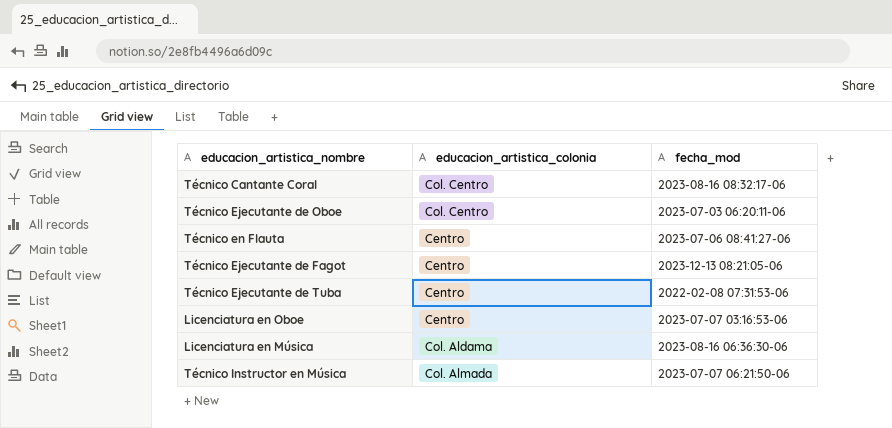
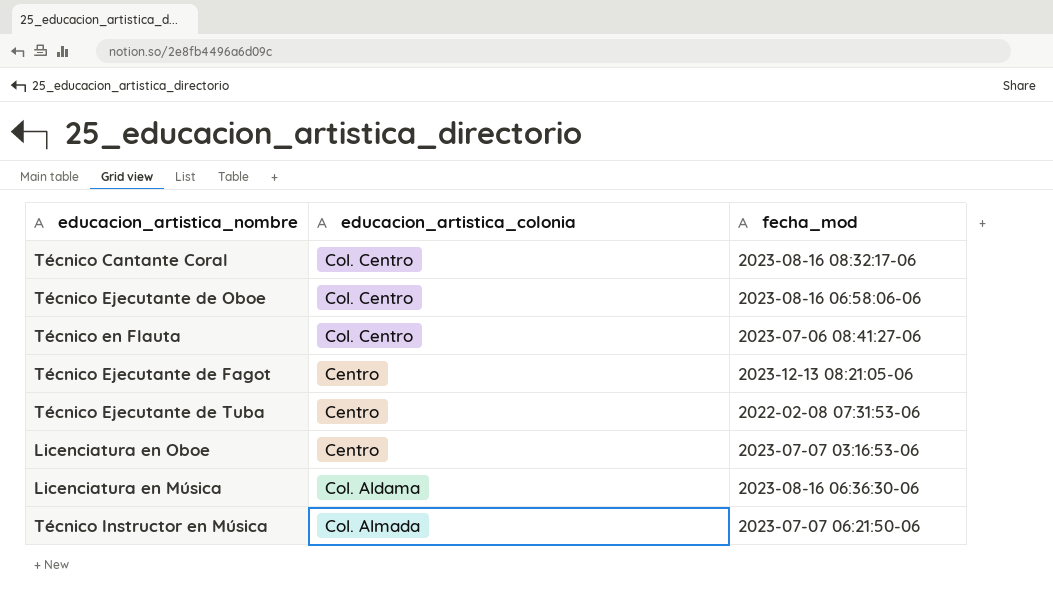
Técnico Ejecutante de Oboe | fecha_mod: 2023-07-03 06:20:11-06 -> 2023-08-16 06:58:06-06
Técnico en Flauta | educacion_artistica_colonia: Centro -> Col. Centro

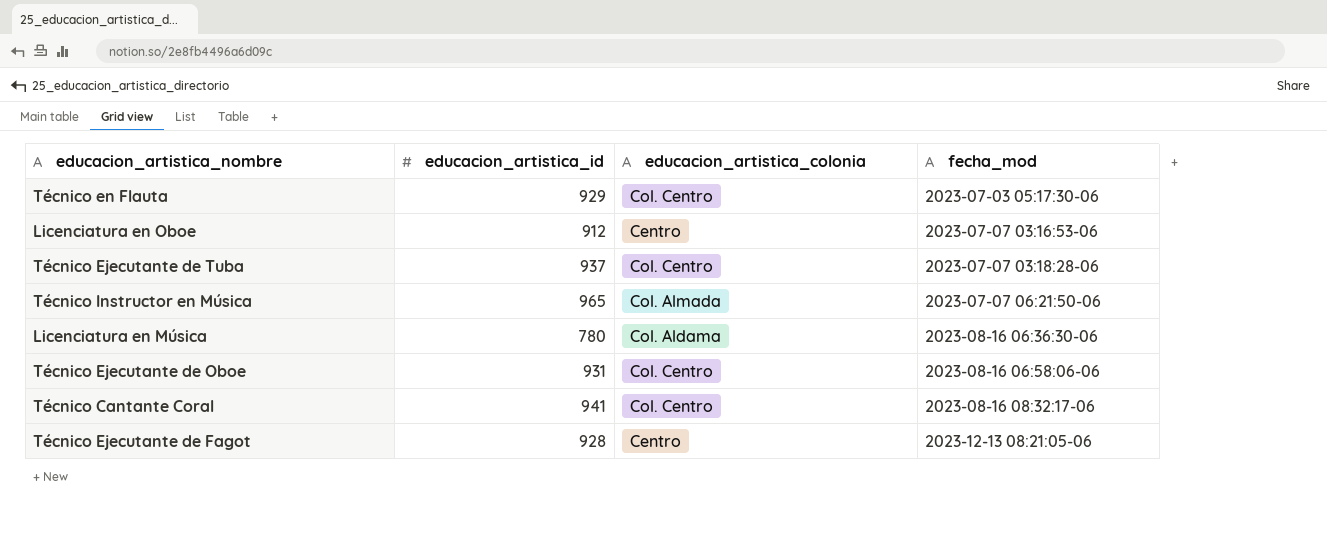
row order: none -> fecha_mod ascending
column educacion_artistica_id | position: none -> 2
Técnico en Flauta | fecha_mod: 2023-07-06 08:41:27-06 -> 2023-07-03 05:17:30-06
Técnico Ejecutante de Tuba | educacion_artistica_colonia: Centro -> Col. Centro
Técnico Ejecutante de Tuba | fecha_mod: 2022-02-08 07:31:53-06 -> 2023-07-07 03:18:28-06

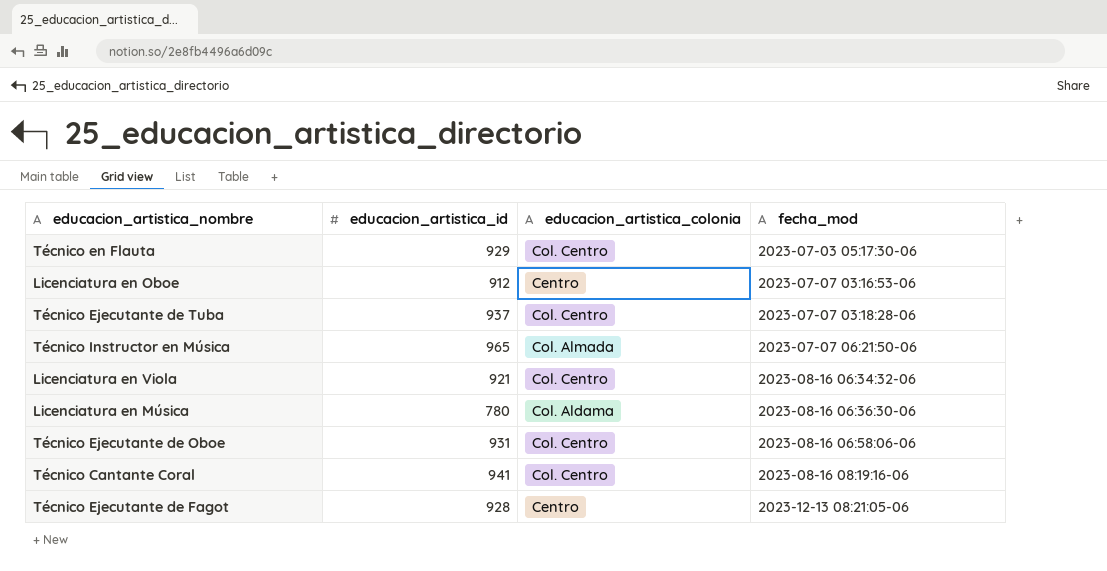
row Licenciatura en Viola: none -> 921 | Col. Centro | 2023-08-16 06:34:32-06
Técnico Cantante Coral | fecha_mod: 2023-08-16 08:32:17-06 -> 2023-08-16 08:19:16-06

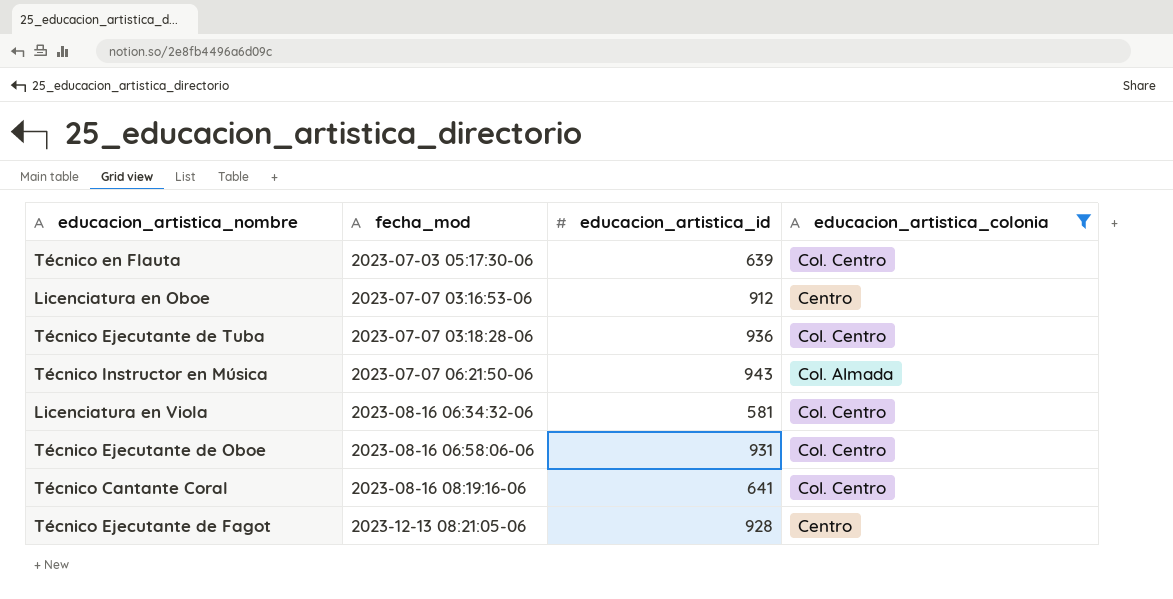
filter: none -> educacion_artistica_colonia != Col. Aldama
column fecha_mod | position: 4 -> 2
Técnico en Flauta | educacion_artistica_id: 929 -> 639
Técnico Ejecutante de Tuba | educacion_artistica_id: 937 -> 936
Técnico Instructor en Música | educacion_artistica_id: 965 -> 943
Licenciatura en Viola | educacion_artistica_id: 921 -> 581
Técnico Cantante Coral | educacion_artistica_id: 941 -> 641

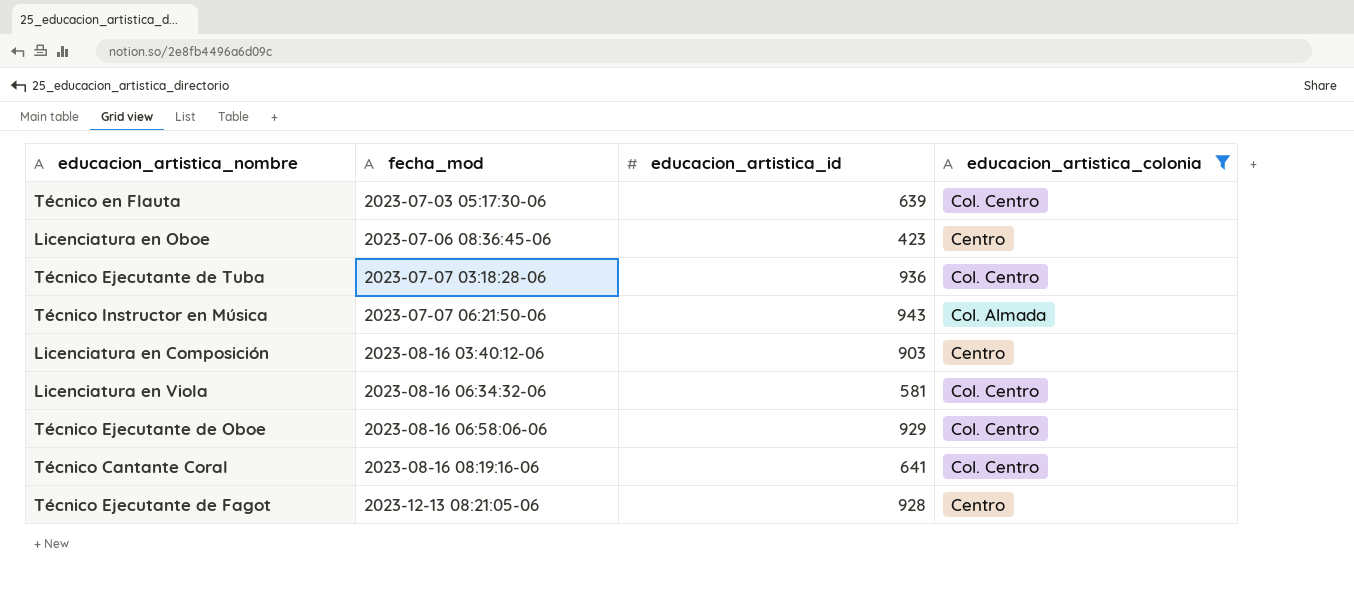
Licenciatura en Oboe | fecha_mod: 2023-07-07 03:16:53-06 -> 2023-07-06 08:36:45-06
Licenciatura en Oboe | educacion_artistica_id: 912 -> 423
row Licenciatura en Composición: none -> 2023-08-16 03:40:12-06 | 903 | Centro
Técnico Ejecutante de Oboe | educacion_artistica_id: 931 -> 929

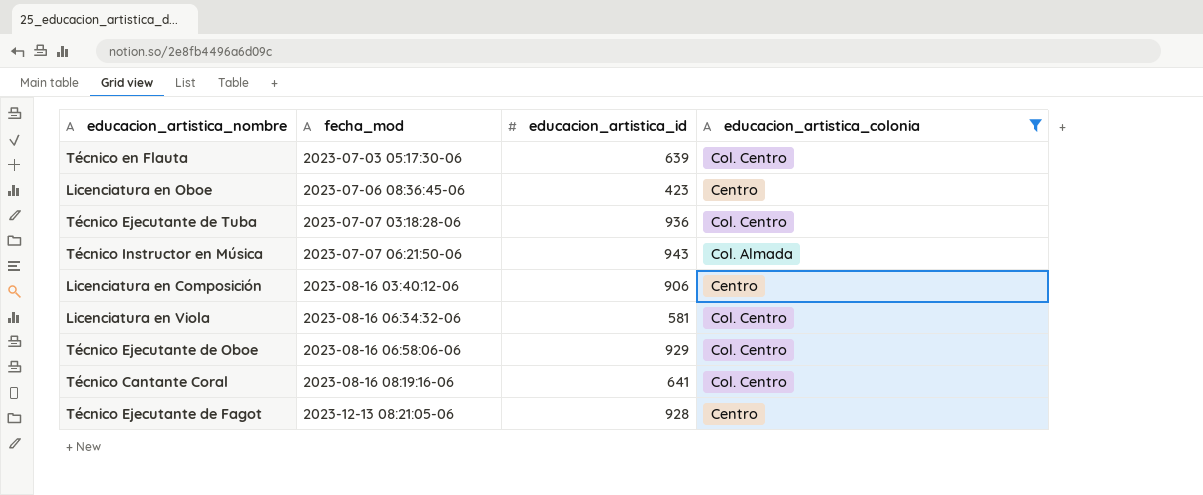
Licenciatura en Composición | educacion_artistica_id: 903 -> 906

